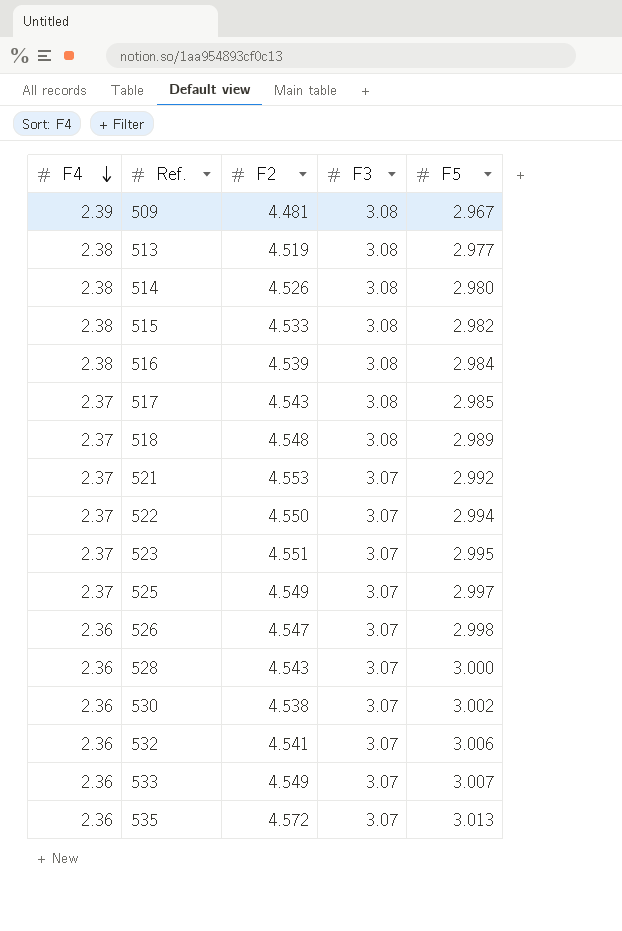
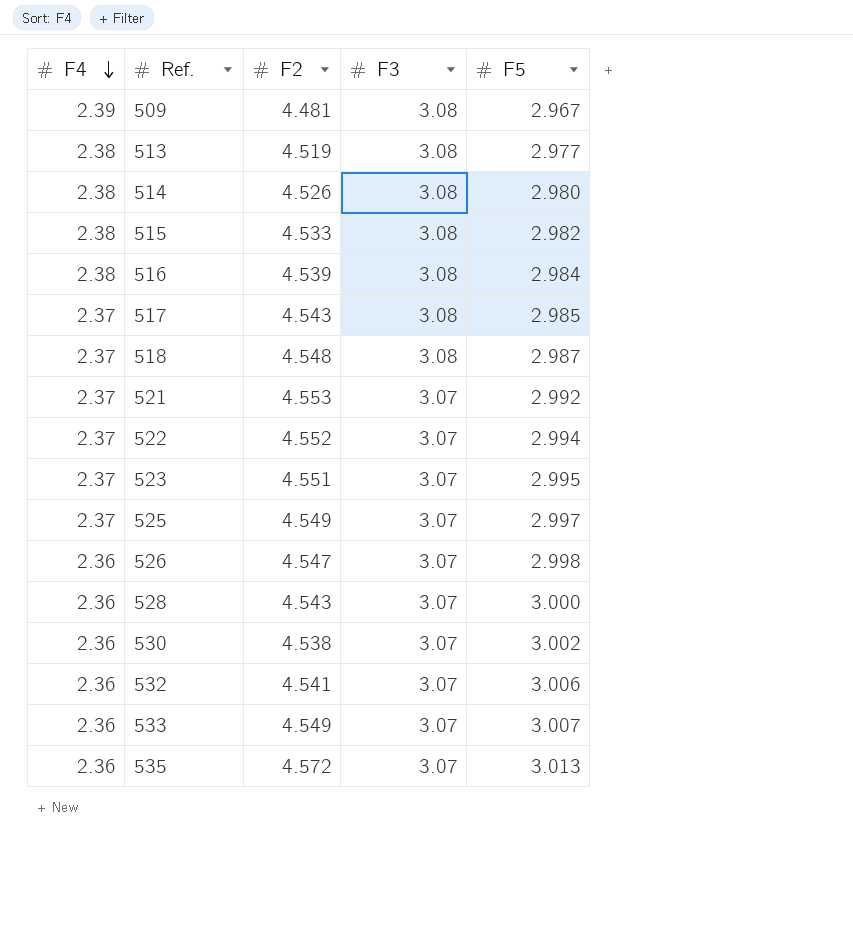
518 | F5: 2.989 -> 2.987
522 | F2: 4.550 -> 4.552

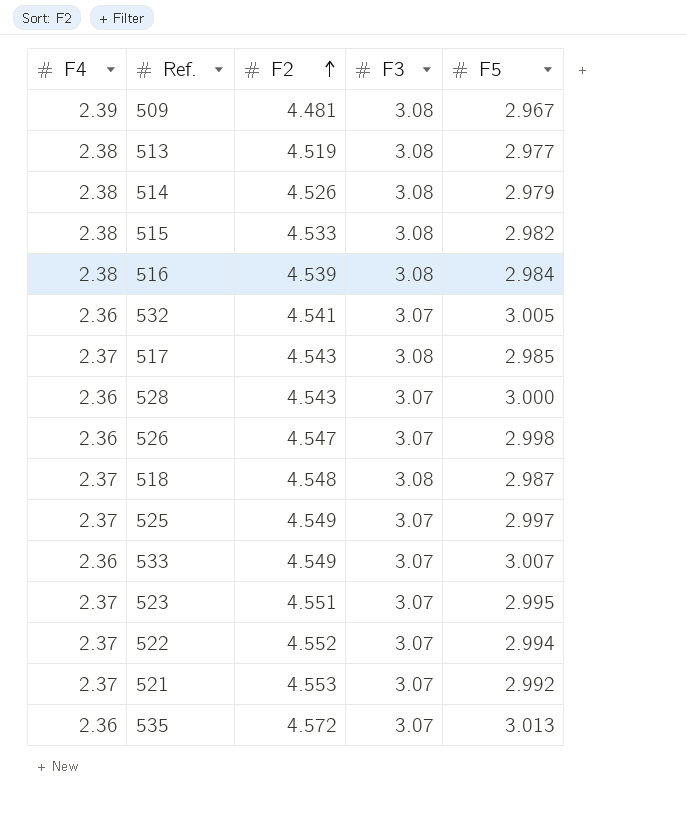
row order: F4 descending -> F2 ascending
row 530: 2.36 | 4.538 | 3.07 | 3.002 -> none
514 | F5: 2.980 -> 2.979
532 | F5: 3.006 -> 3.005

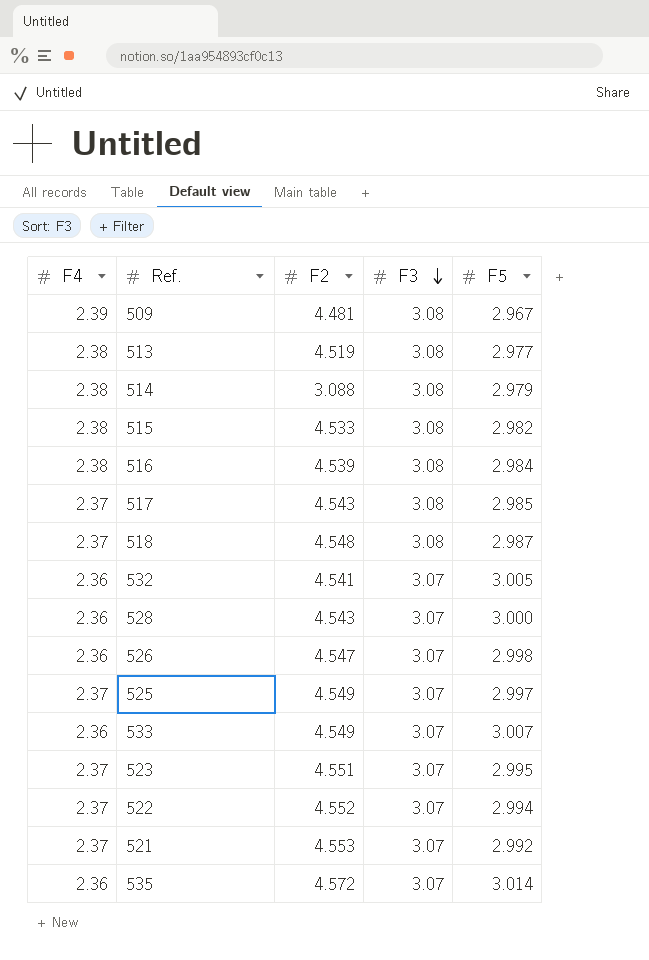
row order: F2 ascending -> F3 descending
514 | F2: 4.526 -> 3.088
535 | F5: 3.013 -> 3.014

